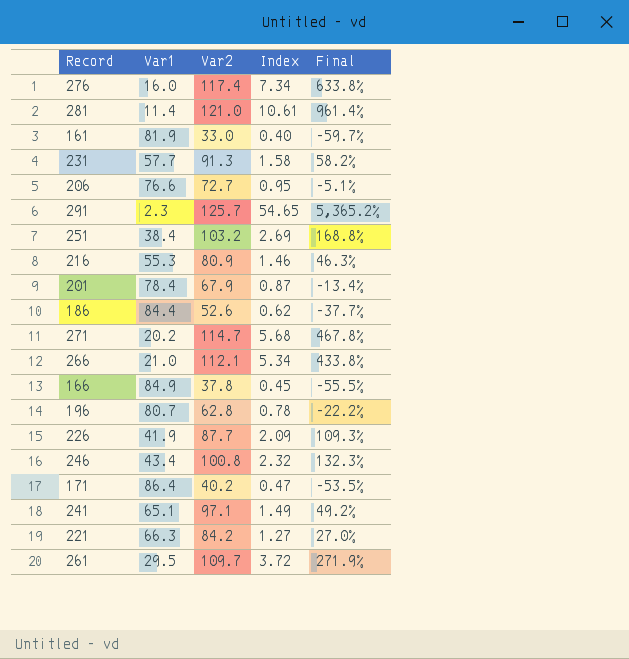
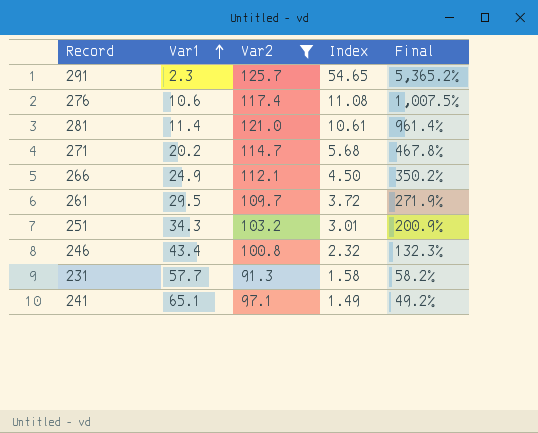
filter: none -> Var2 >= 91.3
row order: none -> Var1 ascending
276 | Var1: 16.0 -> 10.6
276 | Index: 7.34 -> 11.08
276 | Final: 633.8% -> 1,007.5%
266 | Var1: 21.0 -> 24.9
266 | Index: 5.34 -> 4.50
266 | Final: 433.8% -> 350.2%
251 | Var1: 38.4 -> 34.3
251 | Index: 2.69 -> 3.01
251 | Final: 168.8% -> 200.9%

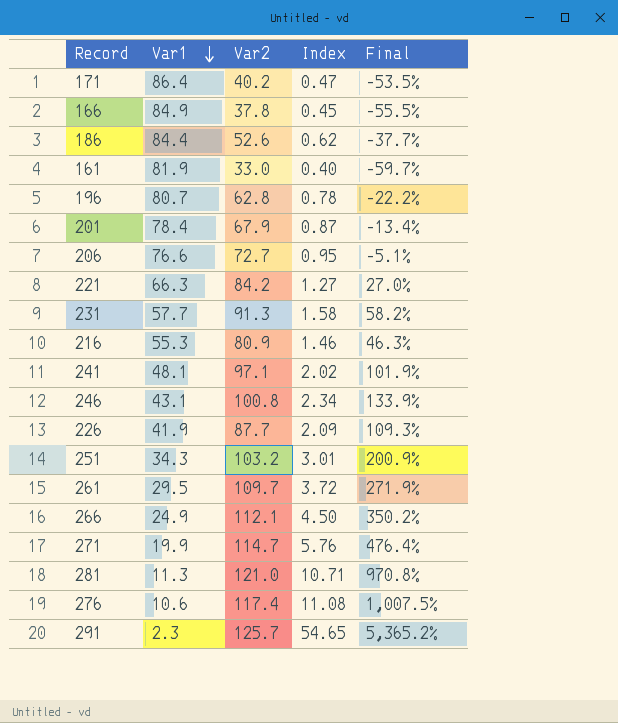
filter: Var2 >= 91.3 -> none
row order: Var1 ascending -> Var1 descending
241 | Var1: 65.1 -> 48.1
241 | Index: 1.49 -> 2.02
241 | Final: 49.2% -> 101.9%
246 | Var1: 43.4 -> 43.1
246 | Index: 2.32 -> 2.34
246 | Final: 132.3% -> 133.9%
271 | Var1: 20.2 -> 19.9
271 | Index: 5.68 -> 5.76
271 | Final: 467.8% -> 476.4%
281 | Var1: 11.4 -> 11.3
281 | Index: 10.61 -> 10.71
281 | Final: 961.4% -> 970.8%

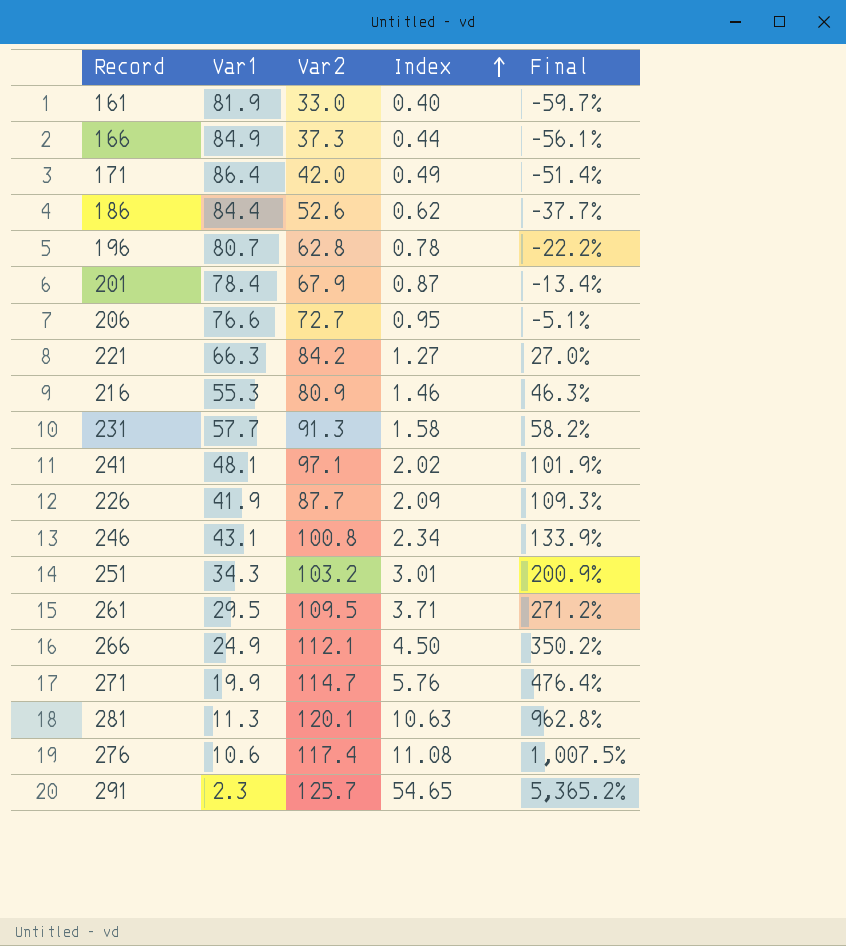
row order: Var1 descending -> Index ascending
166 | Var2: 37.8 -> 37.3
166 | Index: 0.45 -> 0.44
166 | Final: -55.5% -> -56.1%
171 | Var2: 40.2 -> 42.0
171 | Index: 0.47 -> 0.49
171 | Final: -53.5% -> -51.4%
261 | Var2: 109.7 -> 109.5
261 | Index: 3.72 -> 3.71
261 | Final: 271.9% -> 271.2%
281 | Var2: 121.0 -> 120.1
281 | Index: 10.71 -> 10.63
281 | Final: 970.8% -> 962.8%

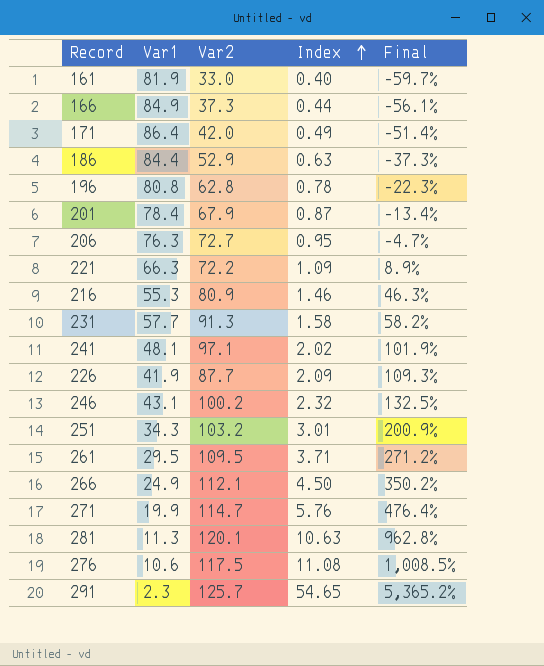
186 | Var2: 52.6 -> 52.9
186 | Index: 0.62 -> 0.63
186 | Final: -37.7% -> -37.3%
196 | Var1: 80.7 -> 80.8
196 | Final: -22.2% -> -22.3%
206 | Var1: 76.6 -> 76.3
206 | Final: -5.1% -> -4.7%
221 | Var2: 84.2 -> 72.2
221 | Index: 1.27 -> 1.09
221 | Final: 27.0% -> 8.9%
246 | Var2: 100.8 -> 100.2
246 | Index: 2.34 -> 2.32
246 | Final: 133.9% -> 132.5%
276 | Var2: 117.4 -> 117.5
276 | Final: 1,007.5% -> 1,008.5%

